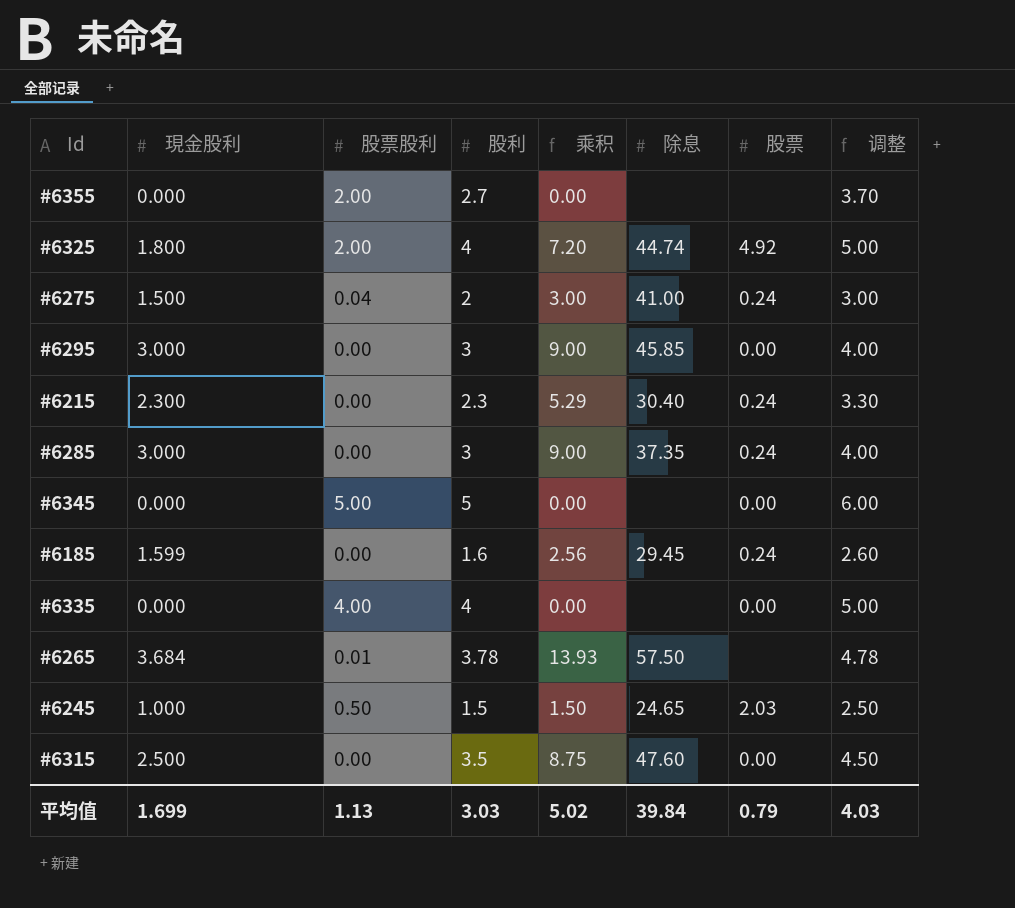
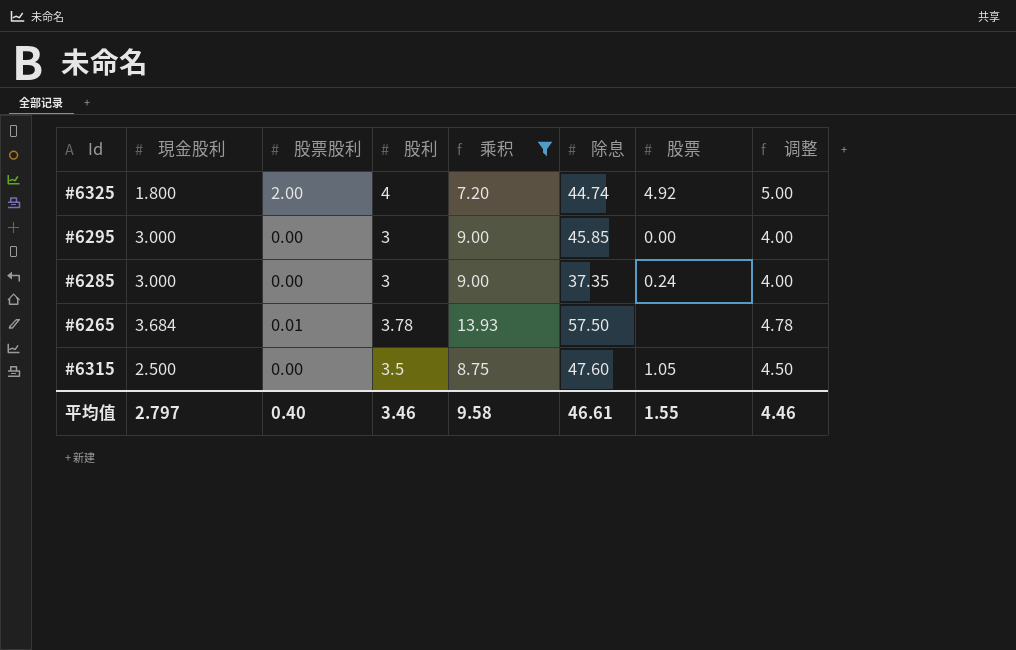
filter: none -> 乘积 >= 7.20
#6315 | 股票: 0.00 -> 1.05
平均值 | 現金股利: 1.699 -> 2.797
平均值 | 股票股利: 1.13 -> 0.40
平均值 | 股利: 3.03 -> 3.46
平均值 | 乘积: 5.02 -> 9.58
平均值 | 除息: 39.84 -> 46.61
平均值 | 股票: 0.79 -> 1.55
平均值 | 调整: 4.03 -> 4.46

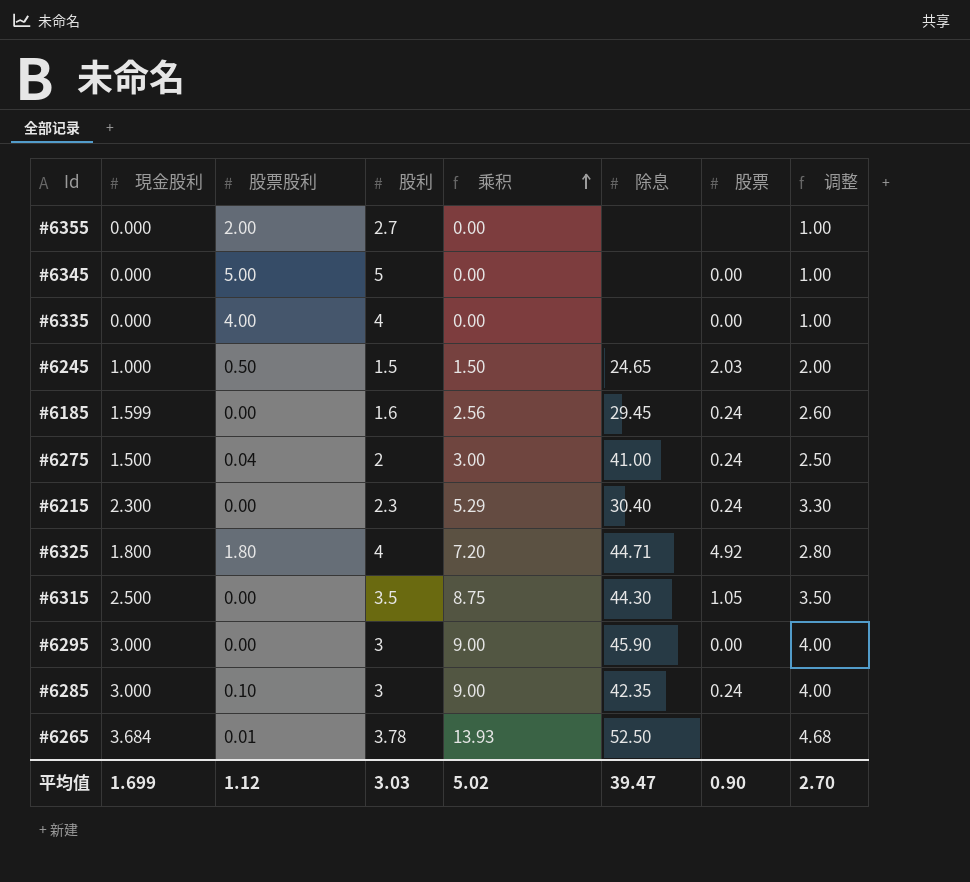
filter: 乘积 >= 7.20 -> none
row order: none -> 乘积 ascending
column 调整 | formula: [股利] + 1 -> [現金股利] + 1
#6325 | 股票股利: 2.00 -> 1.80
#6325 | 除息: 44.74 -> 44.71
#6315 | 除息: 47.60 -> 44.30
#6295 | 除息: 45.85 -> 45.90
#6285 | 股票股利: 0.00 -> 0.10
#6285 | 除息: 37.35 -> 42.35
#6265 | 除息: 57.50 -> 52.50
平均值 | 現金股利: 2.797 -> 1.699
平均值 | 股票股利: 0.40 -> 1.12
平均值 | 股利: 3.46 -> 3.03
平均值 | 乘积: 9.58 -> 5.02
平均值 | 除息: 46.61 -> 39.47
平均值 | 股票: 1.55 -> 0.90
平均值 | 调整: 4.46 -> 2.70

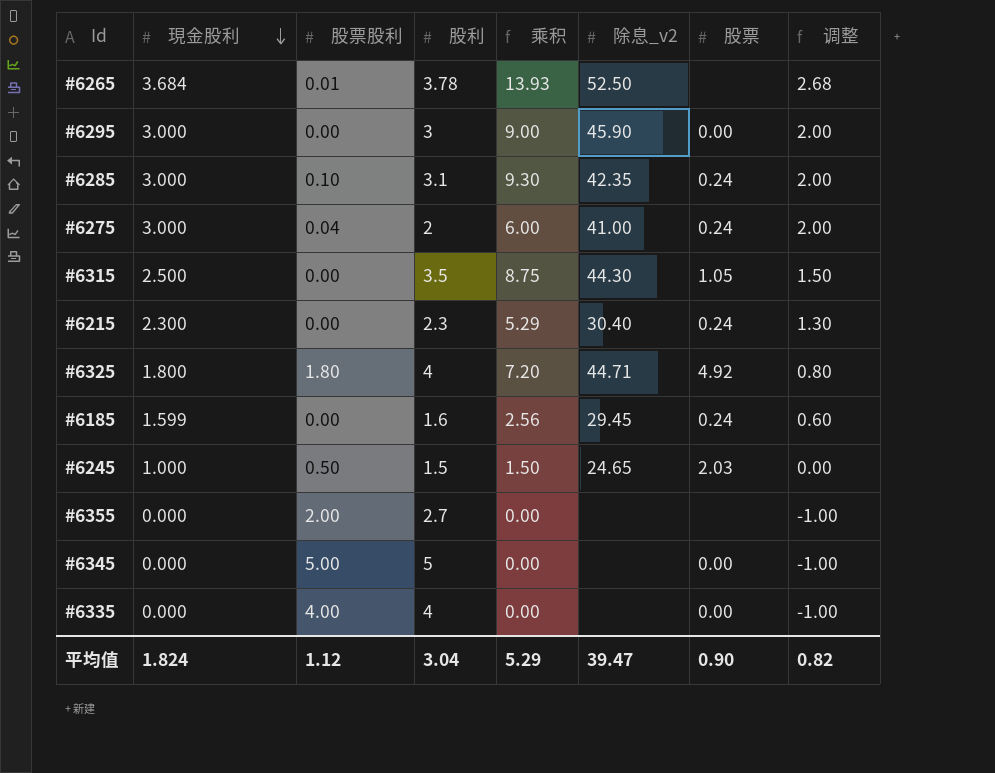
row order: 乘积 ascending -> 現金股利 descending
column name: 除息 -> 除息_v2
column 调整 | formula: [現金股利] + 1 -> [現金股利] - 1
#6285 | 股利: 3 -> 3.1
#6285 | 乘积: 9.00 -> 9.30
#6275 | 現金股利: 1.500 -> 3.000
#6275 | 乘积: 3.00 -> 6.00
平均值 | 現金股利: 1.699 -> 1.824
平均值 | 股利: 3.03 -> 3.04
平均值 | 乘积: 5.02 -> 5.29
平均值 | 调整: 2.70 -> 0.82

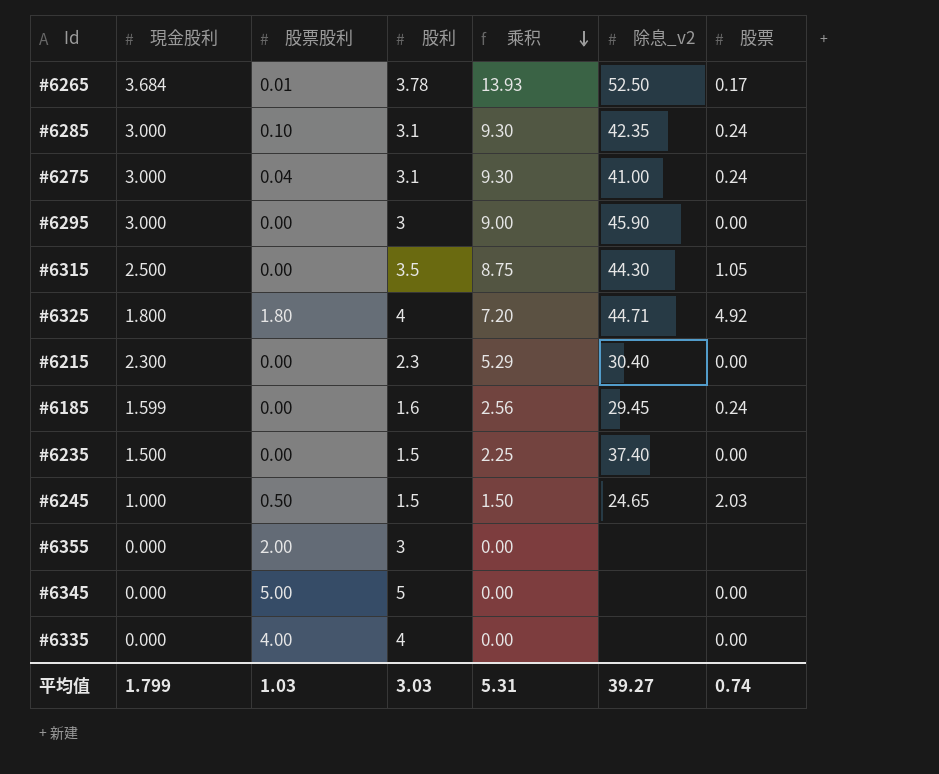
row order: 現金股利 descending -> 乘积 descending
column 调整 | formula: [現金股利] - 1 -> none
#6265 | 股票: none -> 0.17
#6275 | 股利: 2 -> 3.1
#6275 | 乘积: 6.00 -> 9.30
#6215 | 股票: 0.24 -> 0.00
row #6235: none -> 1.500 | 0.00 | 1.5 | 2.25 | 37.40 | 0.00
#6355 | 股利: 2.7 -> 3
平均值 | 現金股利: 1.824 -> 1.799
平均值 | 股票股利: 1.12 -> 1.03
平均值 | 股利: 3.04 -> 3.03
平均值 | 乘积: 5.29 -> 5.31
平均值 | 除息_v2: 39.47 -> 39.27
平均值 | 股票: 0.90 -> 0.74

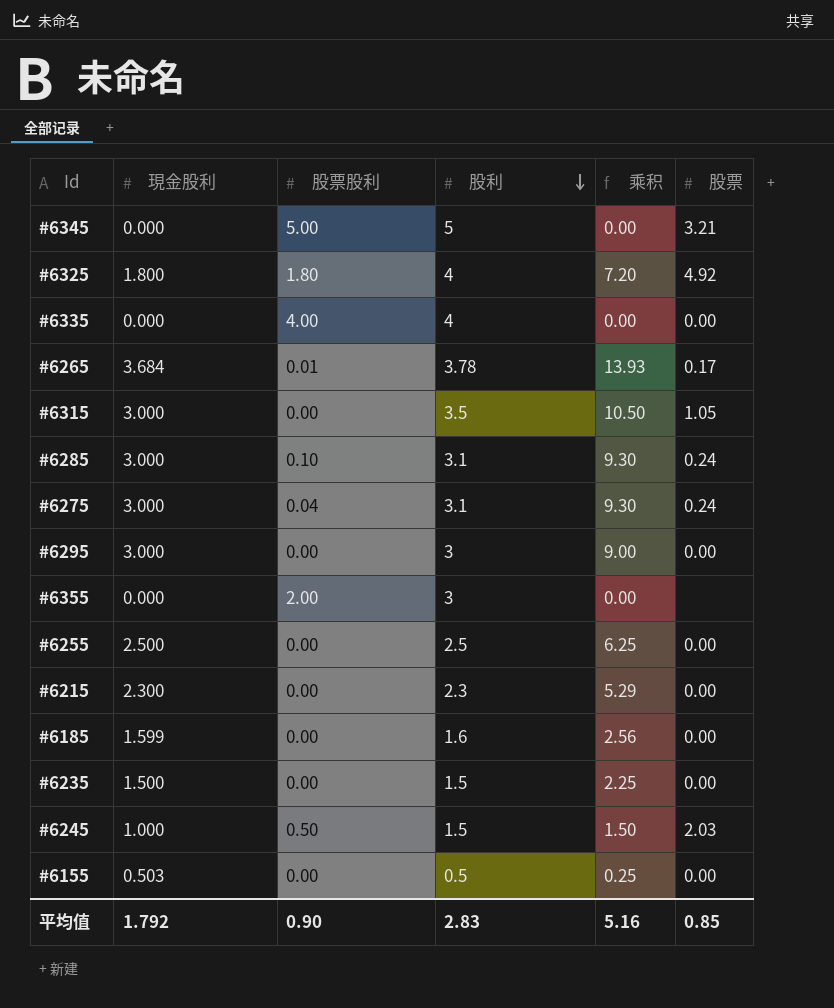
row order: 乘积 descending -> 股利 descending
column 除息_v2 | position: 6 -> none
#6345 | 股票: 0.00 -> 3.21
#6315 | 現金股利: 2.500 -> 3.000
#6315 | 乘积: 8.75 -> 10.50
row #6255: none -> 2.500 | 0.00 | 2.5 | 6.25 | 0.00
#6185 | 股票: 0.24 -> 0.00
row #6155: none -> 0.503 | 0.00 | 0.5 | 0.25 | 0.00
平均值 | 現金股利: 1.799 -> 1.792
平均值 | 股票股利: 1.03 -> 0.90
平均值 | 股利: 3.03 -> 2.83
平均值 | 乘积: 5.31 -> 5.16
平均值 | 股票: 0.74 -> 0.85

